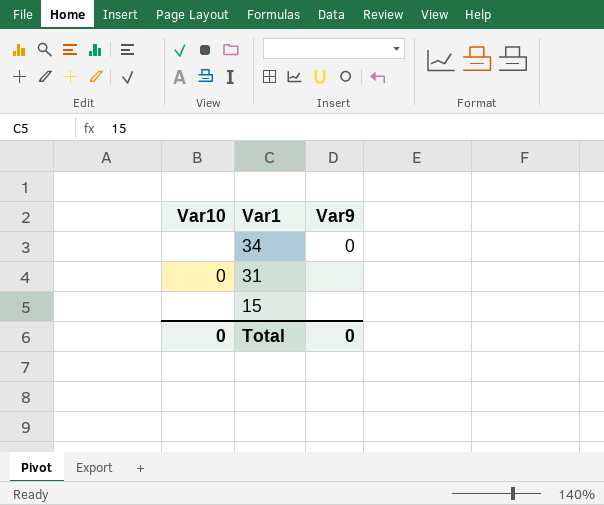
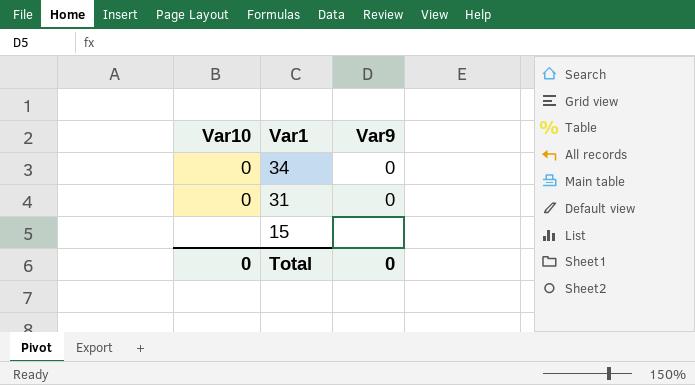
34 | Var10: none -> 0
31 | Var9: none -> 0

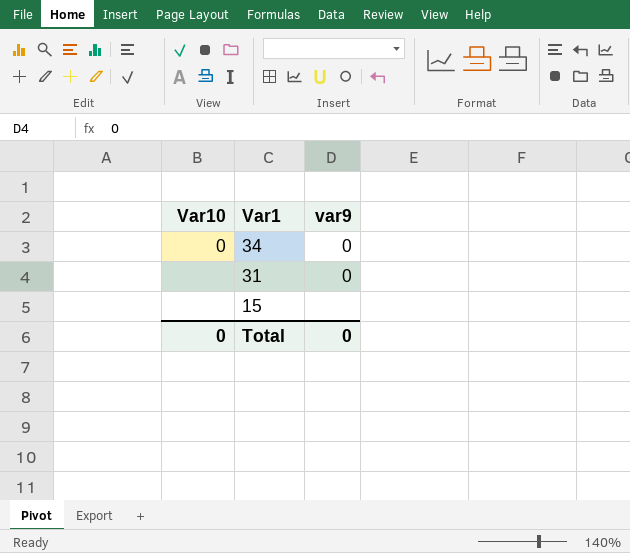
column name: Var9 -> var9
31 | Var10: 0 -> none

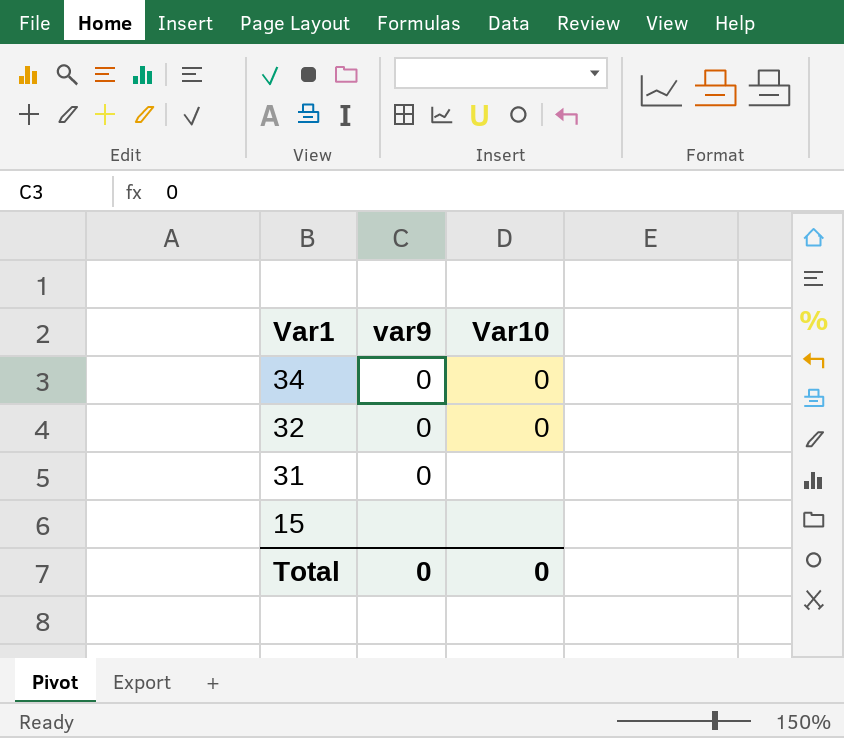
column Var10 | position: 1 -> 3
row 32: none -> 0 | 0

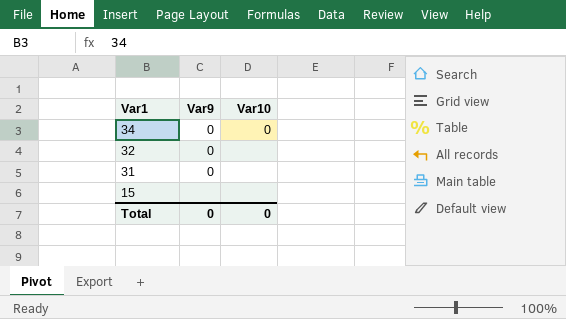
column name: var9 -> Var9
32 | Var10: 0 -> none

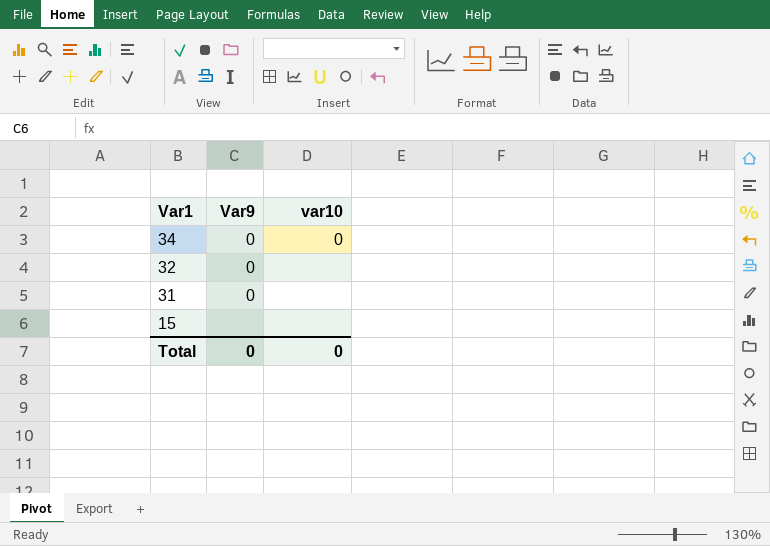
column name: Var10 -> var10

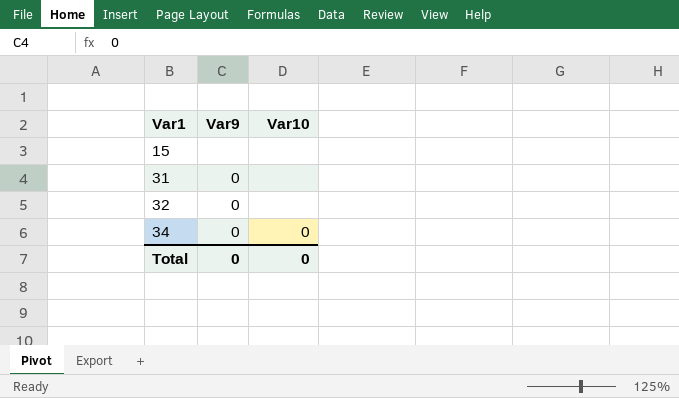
row order: Var1 descending -> Var1 ascending
column name: var10 -> Var10

